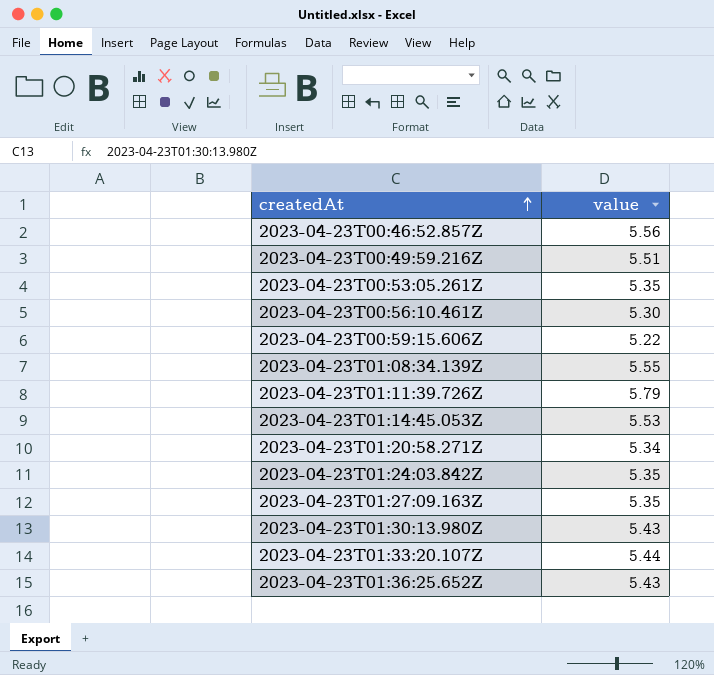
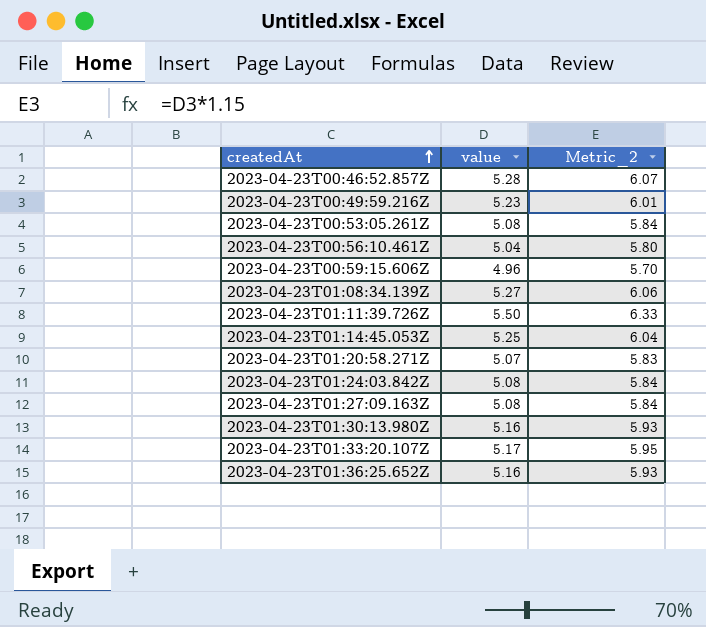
column Metric_2 | formula: none -> [value] * 1.15
2023-04-23T00:46:52.857Z | value: 5.56 -> 5.28
2023-04-23T00:49:59.216Z | value: 5.51 -> 5.23
2023-04-23T00:53:05.261Z | value: 5.35 -> 5.08
2023-04-23T00:56:10.461Z | value: 5.30 -> 5.04
2023-04-23T00:59:15.606Z | value: 5.22 -> 4.96
2023-04-23T01:08:34.139Z | value: 5.55 -> 5.27
2023-04-23T01:11:39.726Z | value: 5.79 -> 5.50
2023-04-23T01:14:45.053Z | value: 5.53 -> 5.25
2023-04-23T01:20:58.271Z | value: 5.34 -> 5.07
2023-04-23T01:24:03.842Z | value: 5.35 -> 5.08
2023-04-23T01:27:09.163Z | value: 5.35 -> 5.08
2023-04-23T01:30:13.980Z | value: 5.43 -> 5.16
2023-04-23T01:33:20.107Z | value: 5.44 -> 5.17
2023-04-23T01:36:25.652Z | value: 5.43 -> 5.16

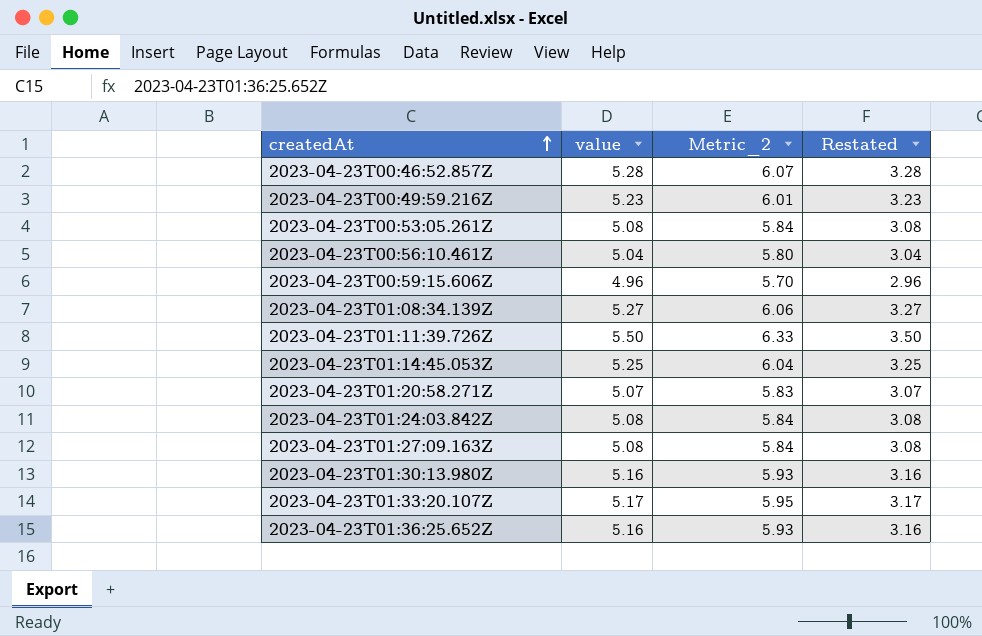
column Restated | formula: none -> [value] - 2

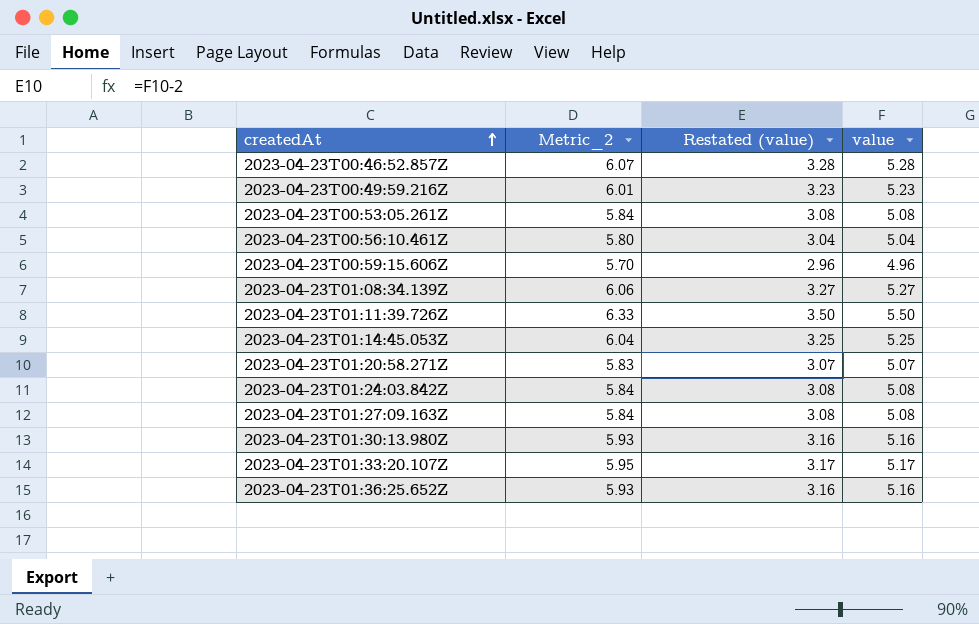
column name: Restated -> Restated (value)
column value | position: 2 -> 4

